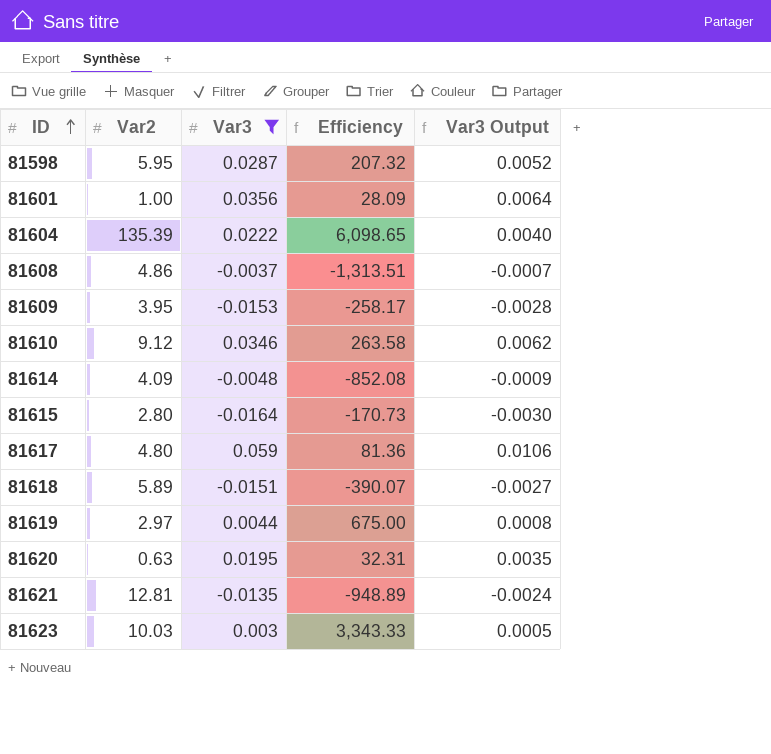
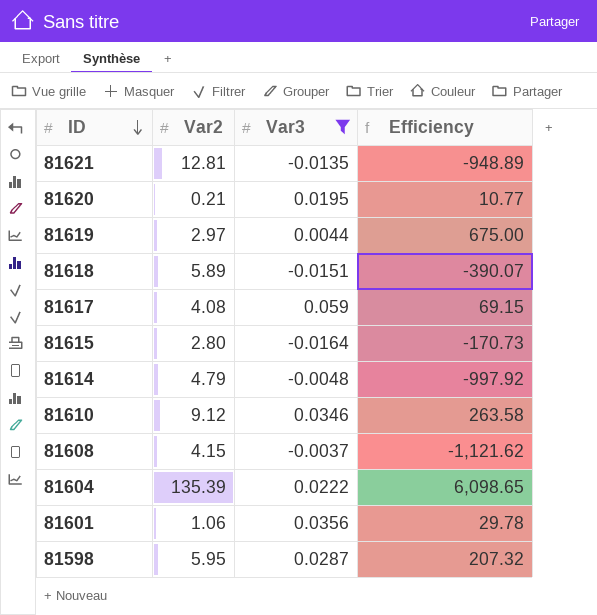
row order: ID ascending -> ID descending
column Var3 Output | formula: [Var3] * 0.18 -> none
row 81609: 3.95 | -0.0153 | -258.17 | -0.0028 -> none
row 81623: 10.03 | 0.003 | 3,343.33 | 0.0005 -> none
81620 | Var2: 0.63 -> 0.21
81620 | Efficiency: 32.31 -> 10.77
81617 | Var2: 4.80 -> 4.08
81617 | Efficiency: 81.36 -> 69.15
81614 | Var2: 4.09 -> 4.79
81614 | Efficiency: -852.08 -> -997.92
81608 | Var2: 4.86 -> 4.15
81608 | Efficiency: -1,313.51 -> -1,121.62
81601 | Var2: 1.00 -> 1.06
81601 | Efficiency: 28.09 -> 29.78

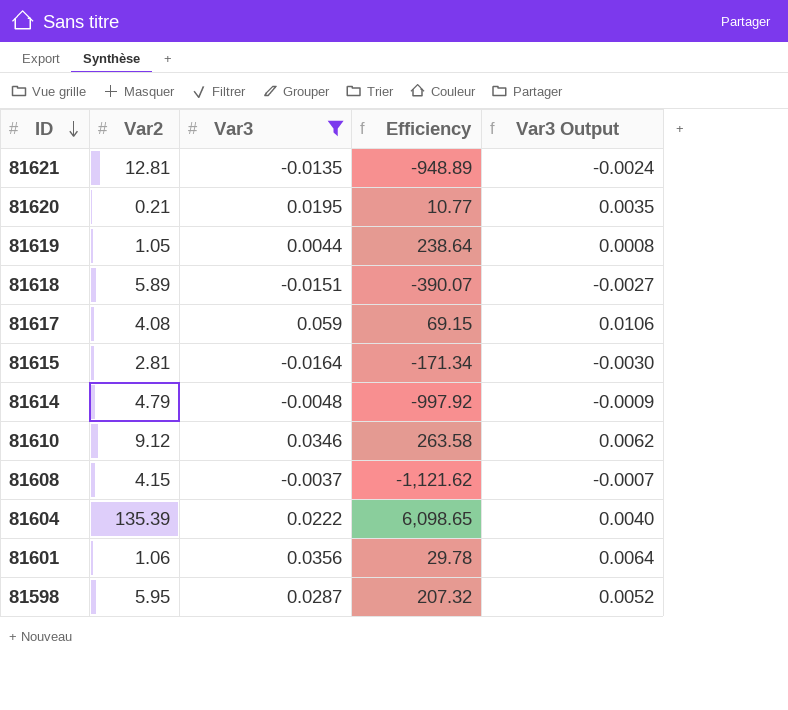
column Var3 Output | formula: none -> [Var3] * 0.18
81619 | Var2: 2.97 -> 1.05
81619 | Efficiency: 675.00 -> 238.64
81615 | Var2: 2.80 -> 2.81
81615 | Efficiency: -170.73 -> -171.34

